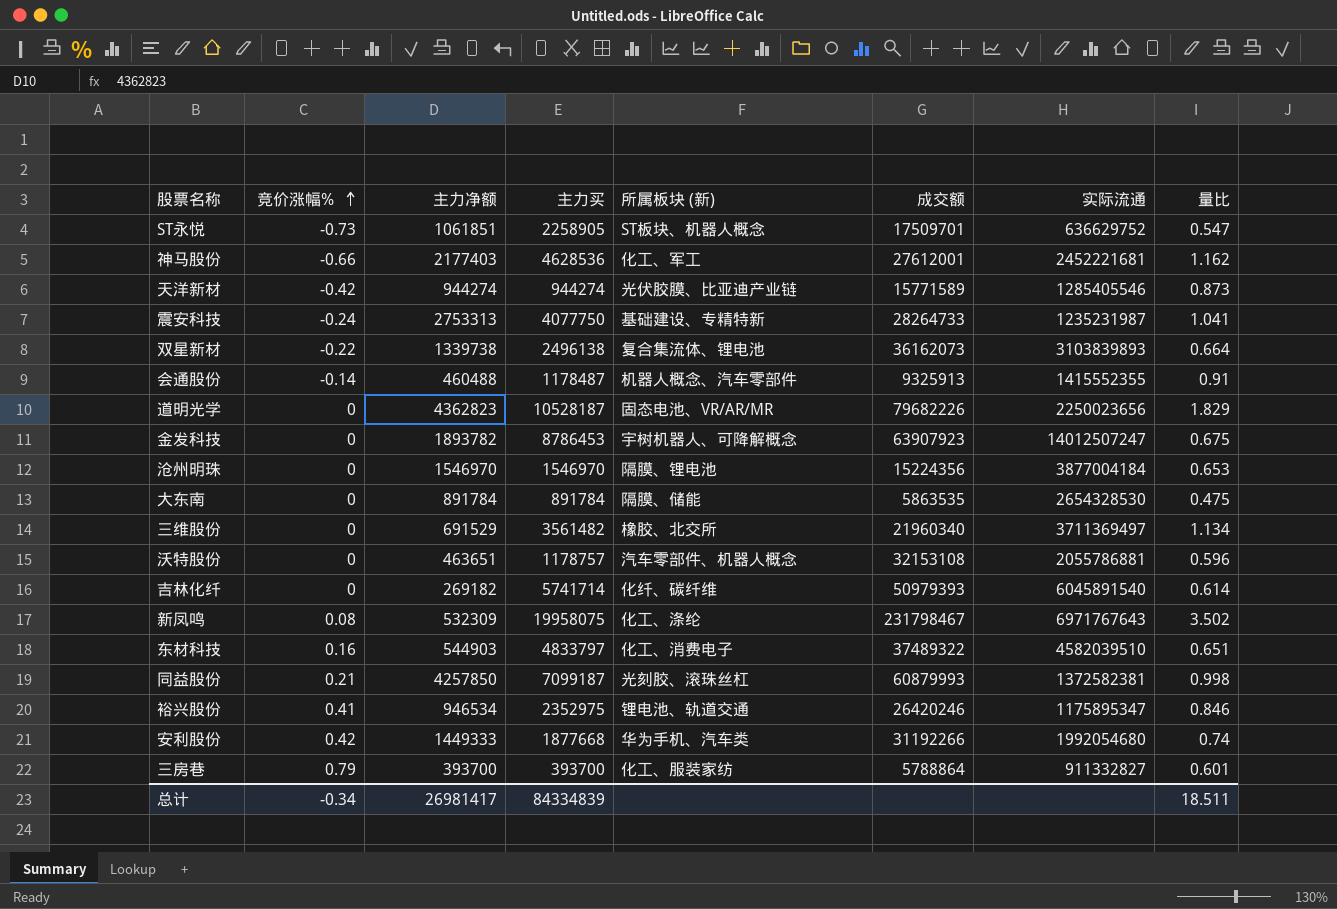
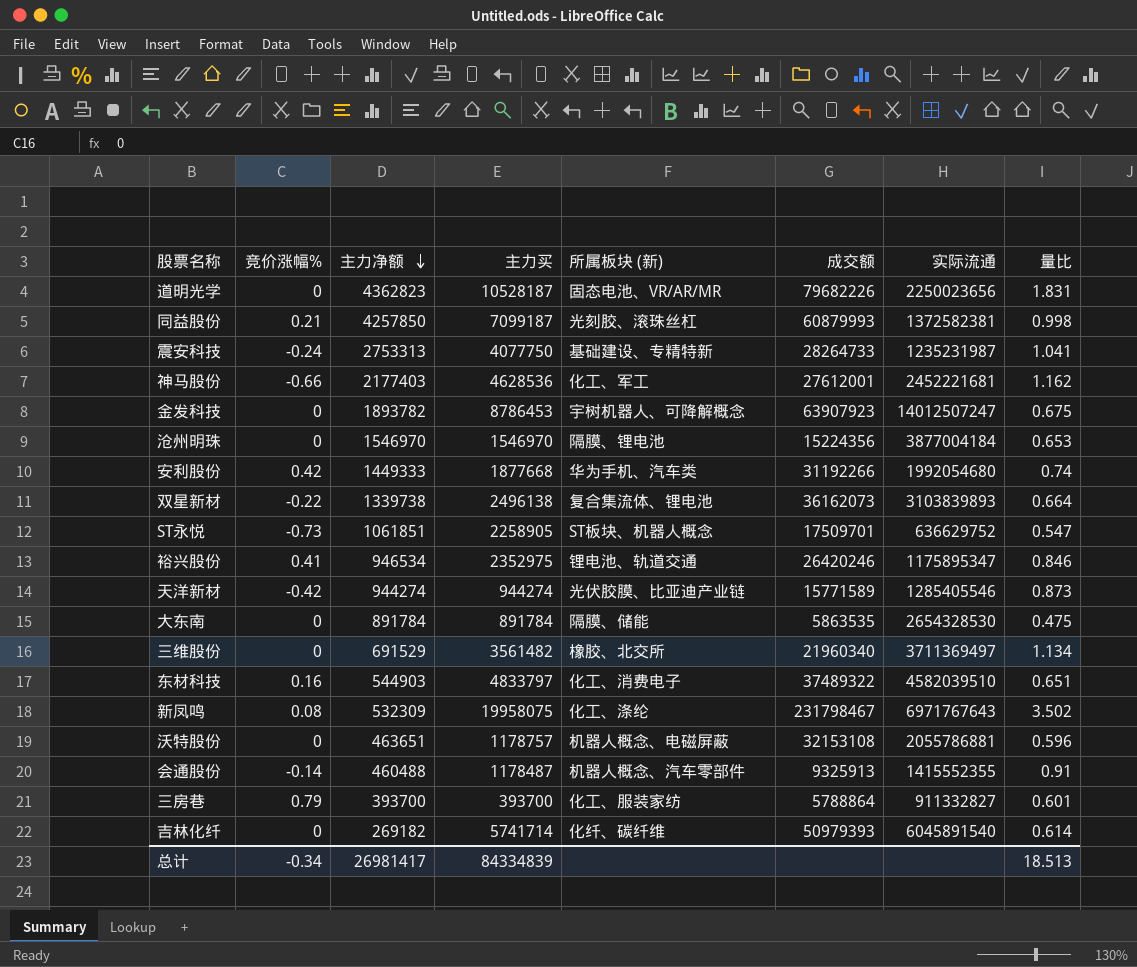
row order: 竞价涨幅% ascending -> 主力净额 descending
道明光学 | 量比: 1.829 -> 1.831
沃特股份 | 所属板块 (新): 汽车零部件、机器人概念 -> 机器人概念、电磁屏蔽
总计 | 量比: 18.511 -> 18.513

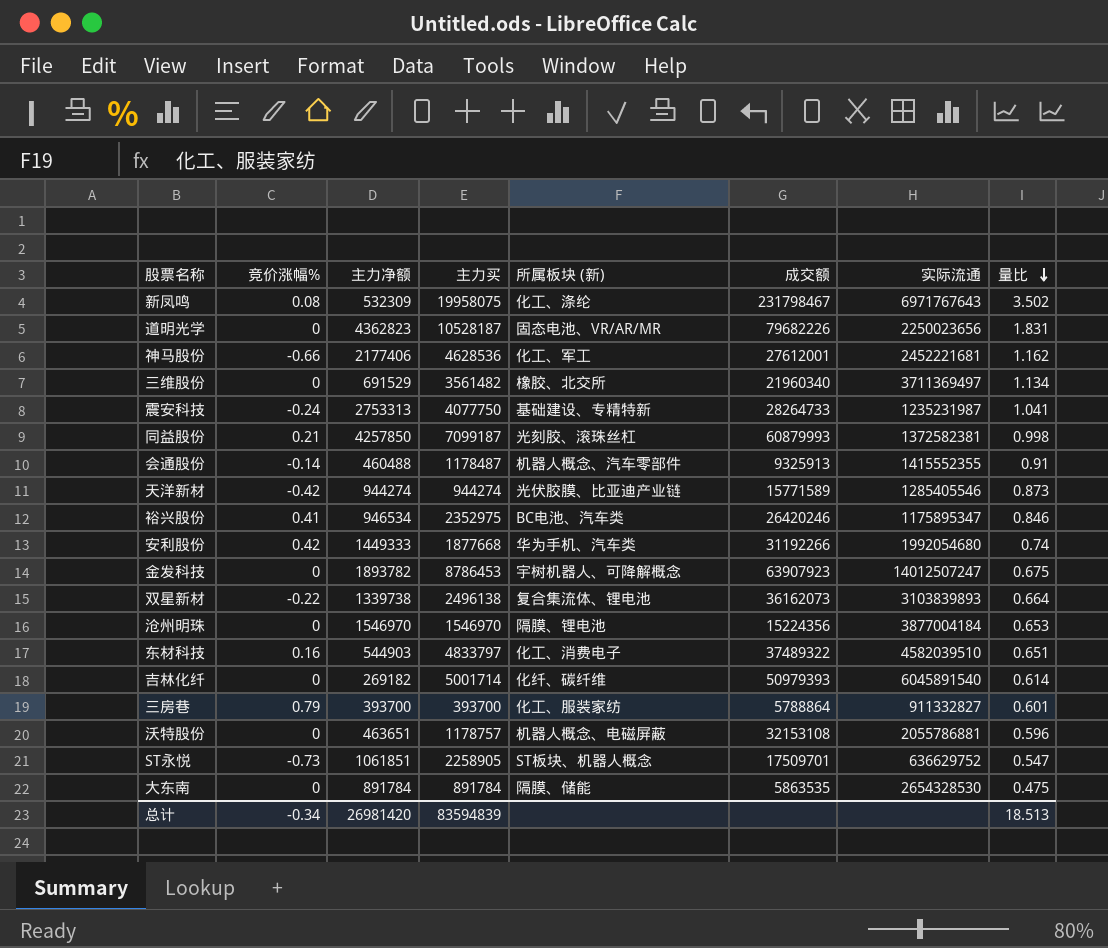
row order: 主力净额 descending -> 量比 descending
神马股份 | 主力净额: 2177403 -> 2177406
裕兴股份 | 所属板块 (新): 锂电池、轨道交通 -> BC电池、汽车类
吉林化纤 | 主力买: 5741714 -> 5001714
总计 | 主力净额: 26981417 -> 26981420
总计 | 主力买: 84334839 -> 83594839

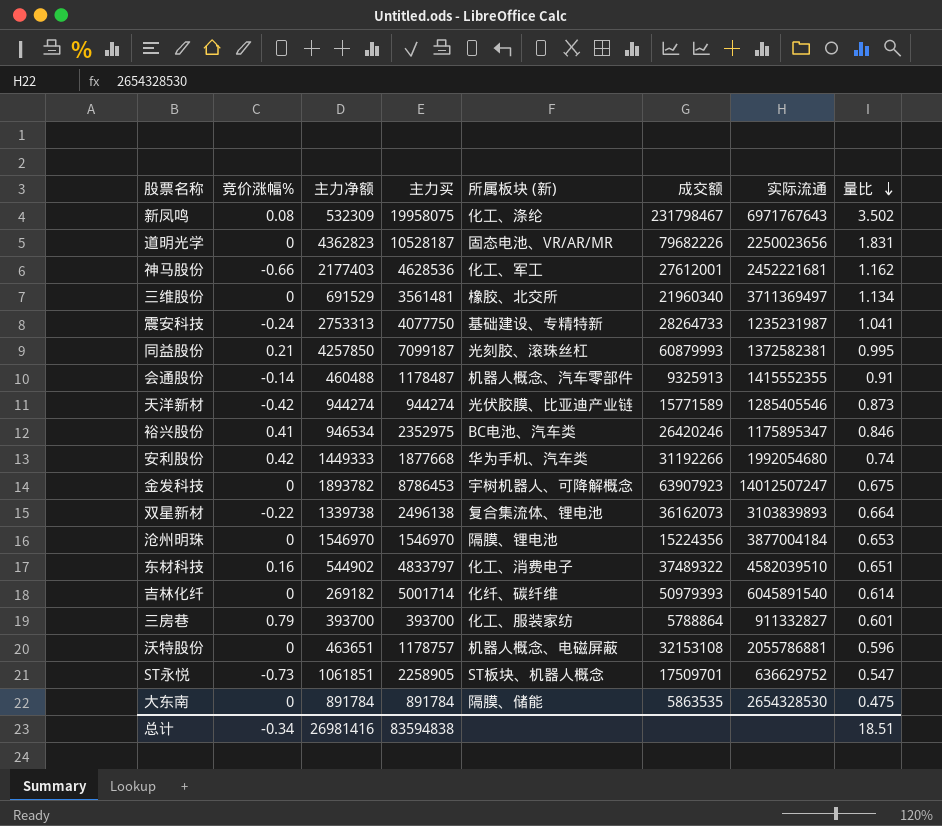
神马股份 | 主力净额: 2177406 -> 2177403
三维股份 | 主力买: 3561482 -> 3561481
同益股份 | 量比: 0.998 -> 0.995
东材科技 | 主力净额: 544903 -> 544902
总计 | 主力净额: 26981420 -> 26981416
总计 | 主力买: 83594839 -> 83594838
总计 | 量比: 18.513 -> 18.51

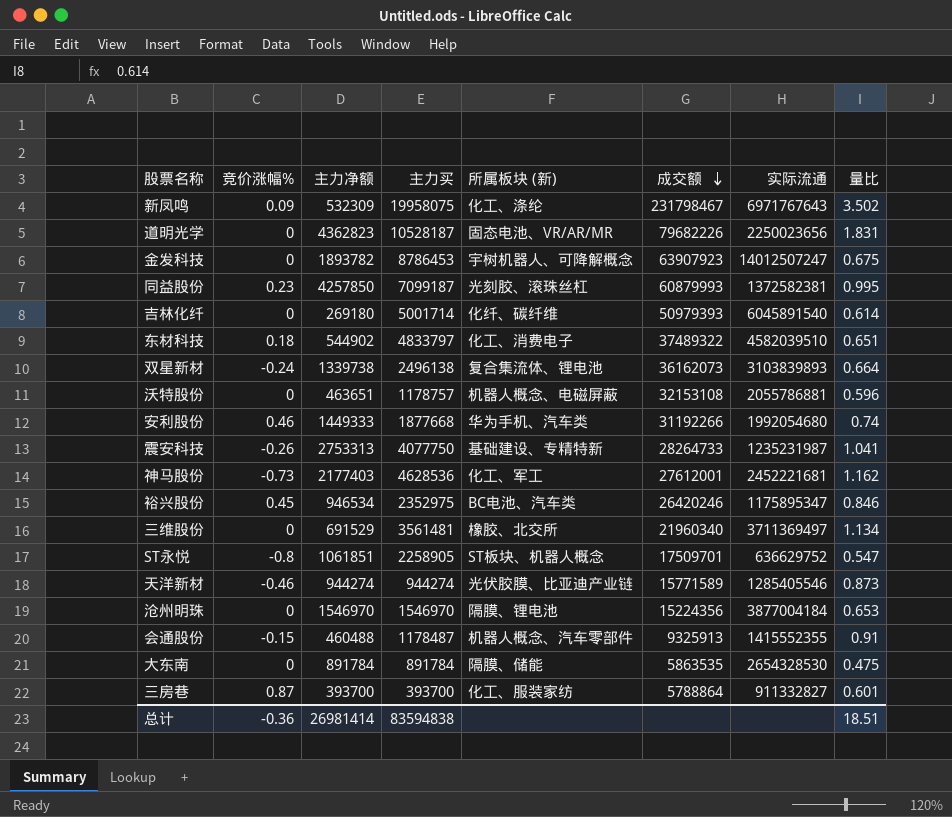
row order: 量比 descending -> 成交额 descending
新凤鸣 | 竞价涨幅%: 0.08 -> 0.09
同益股份 | 竞价涨幅%: 0.21 -> 0.23
吉林化纤 | 主力净额: 269182 -> 269180
东材科技 | 竞价涨幅%: 0.16 -> 0.18
双星新材 | 竞价涨幅%: -0.22 -> -0.24
安利股份 | 竞价涨幅%: 0.42 -> 0.46
震安科技 | 竞价涨幅%: -0.24 -> -0.26
神马股份 | 竞价涨幅%: -0.66 -> -0.73
裕兴股份 | 竞价涨幅%: 0.41 -> 0.45
ST永悦 | 竞价涨幅%: -0.73 -> -0.8
天洋新材 | 竞价涨幅%: -0.42 -> -0.46
会通股份 | 竞价涨幅%: -0.14 -> -0.15
三房巷 | 竞价涨幅%: 0.79 -> 0.87
总计 | 竞价涨幅%: -0.34 -> -0.36
总计 | 主力净额: 26981416 -> 26981414

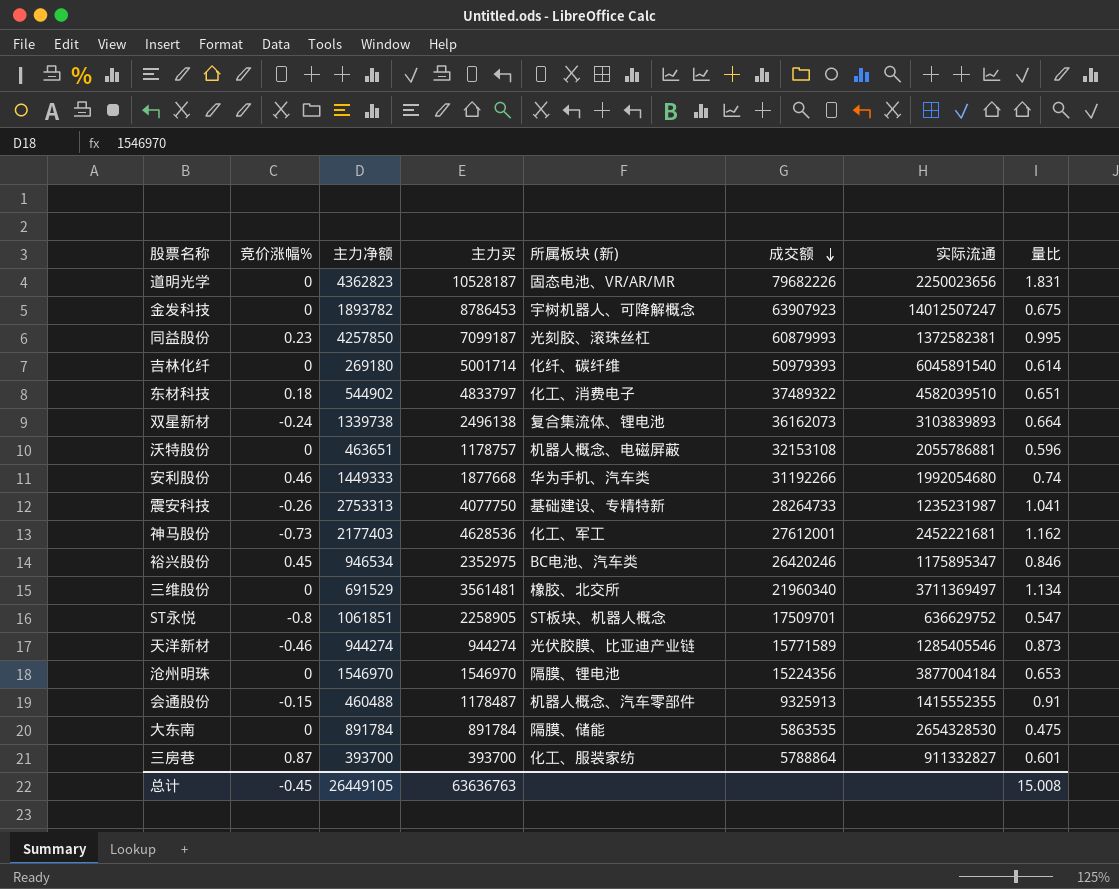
row 新凤鸣: 0.09 | 532309 | 19958075 | 化工、涤纶 | 231798467 | 6971767643 | 3.502 -> none
总计 | 竞价涨幅%: -0.36 -> -0.45
总计 | 主力净额: 26981414 -> 26449105
总计 | 主力买: 83594838 -> 63636763
总计 | 量比: 18.51 -> 15.008

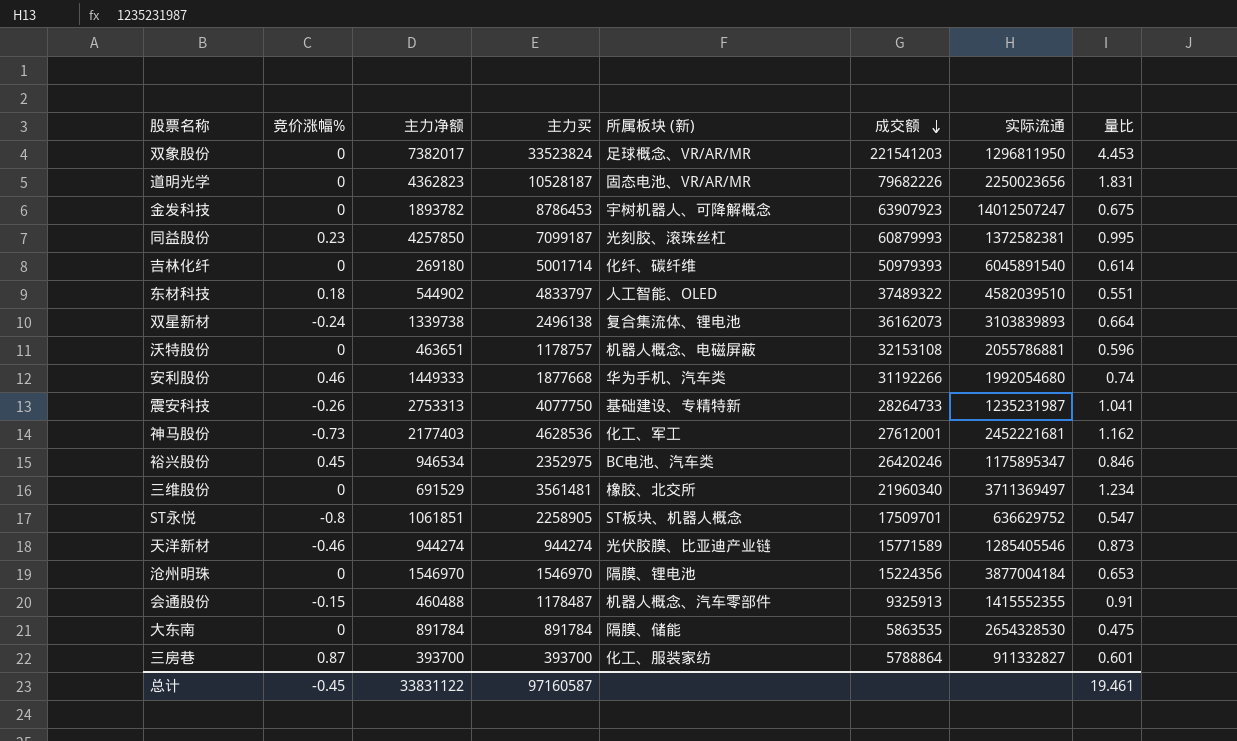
row 双象股份: none -> 0 | 7382017 | 33523824 | 足球概念、VR/AR/MR | 221541203 | 1296811950 | 4.453
东材科技 | 所属板块 (新): 化工、消费电子 -> 人工智能、OLED
东材科技 | 量比: 0.651 -> 0.551
三维股份 | 量比: 1.134 -> 1.234
总计 | 主力净额: 26449105 -> 33831122
总计 | 主力买: 63636763 -> 97160587
总计 | 量比: 15.008 -> 19.461

